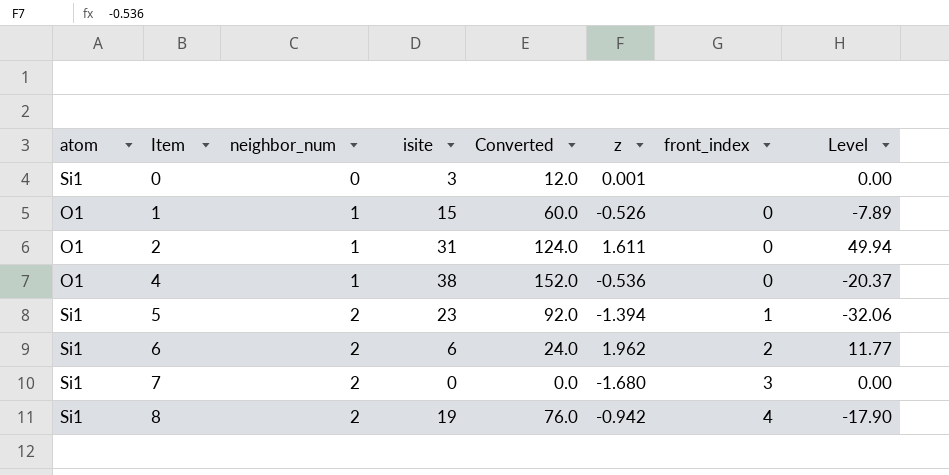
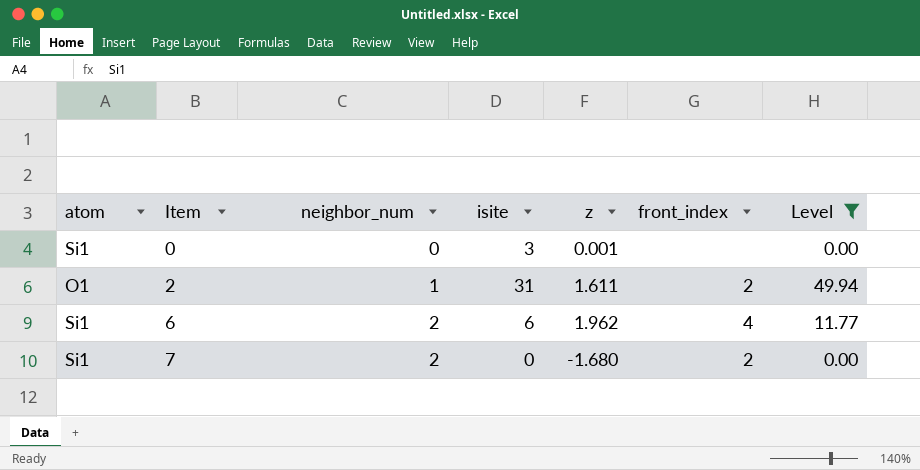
filter: none -> Level >= 0.00
column Converted | formula: [isite] * 4 -> none
2 | front_index: 0 -> 2
6 | front_index: 2 -> 4
7 | front_index: 3 -> 2

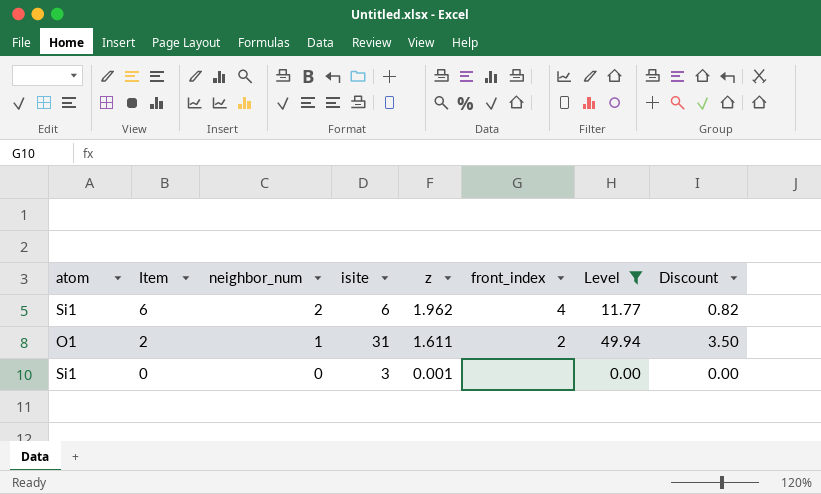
row order: Item ascending -> Item descending
column Discount | formula: none -> [Level] * 0.07
row 7: Si1 | 2 | 0 | -1.680 | 2 | 0.00 -> none

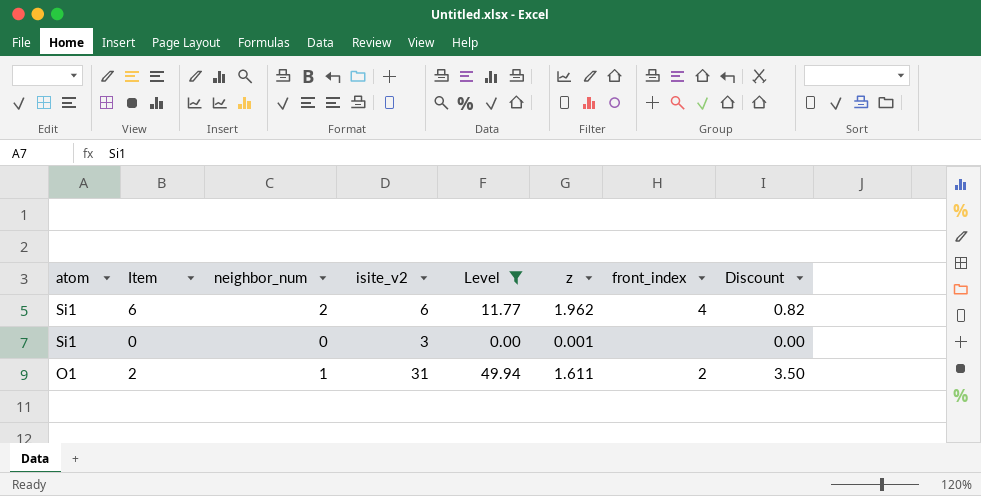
row order: Item descending -> atom descending
column name: isite -> isite_v2
column Level | position: 7 -> 5

